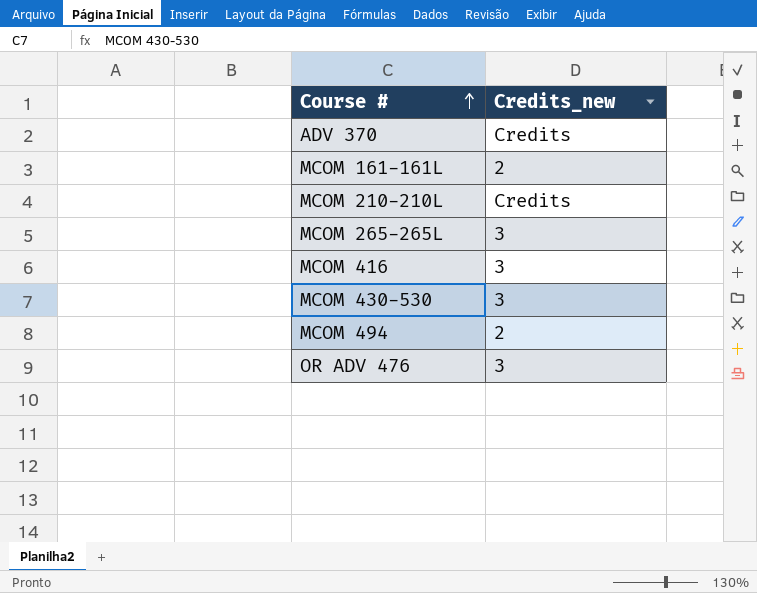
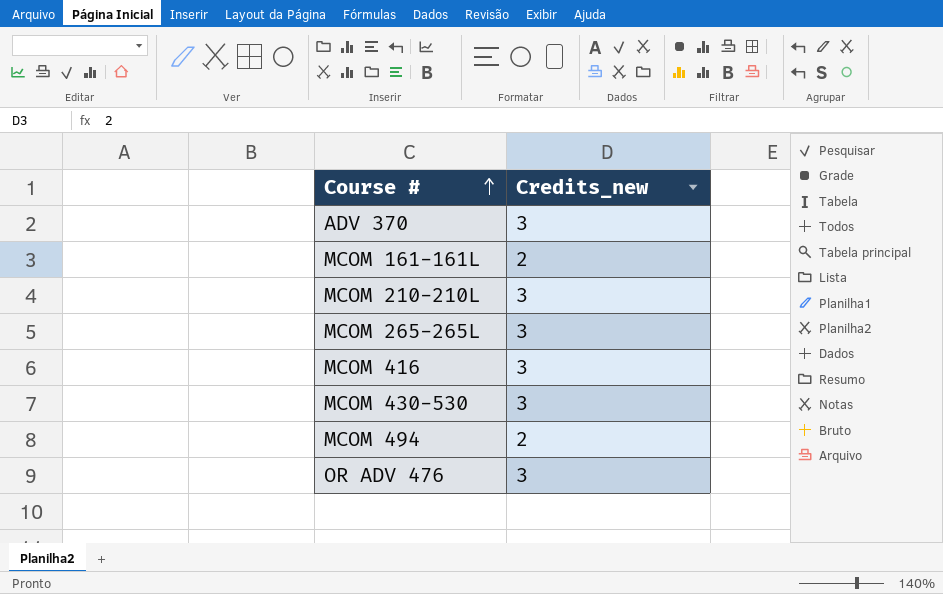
ADV 370 | Credits_new: Credits -> 3
MCOM 210-210L | Credits_new: Credits -> 3

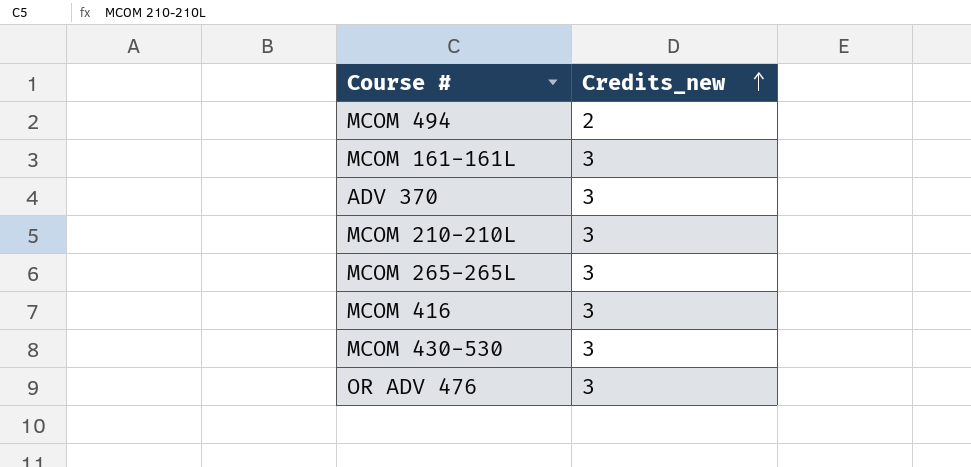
row order: Course # ascending -> Credits_new ascending
MCOM 161-161L | Credits_new: 2 -> 3

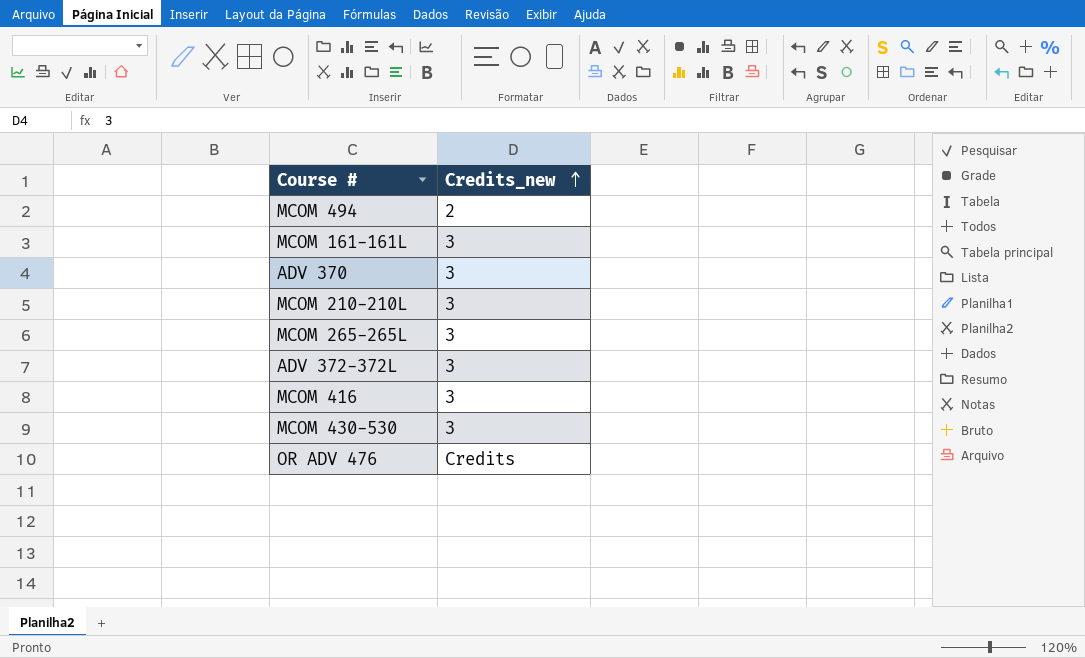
row ADV 372-372L: none -> 3
OR ADV 476 | Credits_new: 3 -> Credits

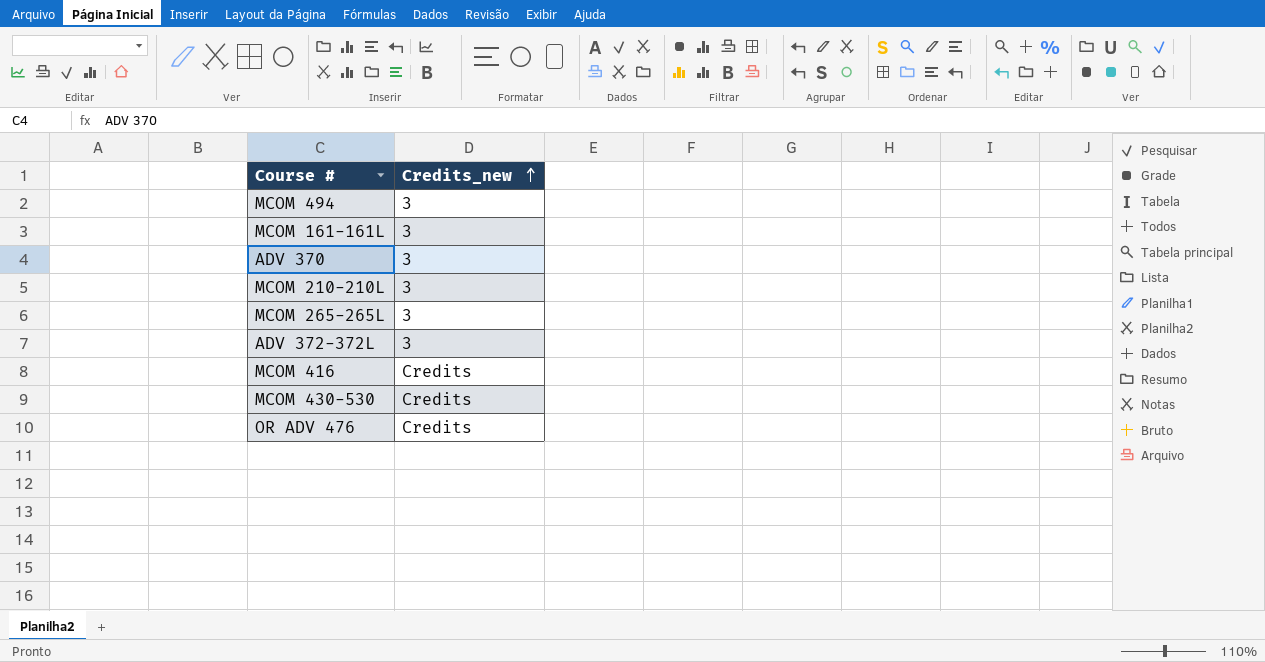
MCOM 494 | Credits_new: 2 -> 3
MCOM 416 | Credits_new: 3 -> Credits
MCOM 430-530 | Credits_new: 3 -> Credits

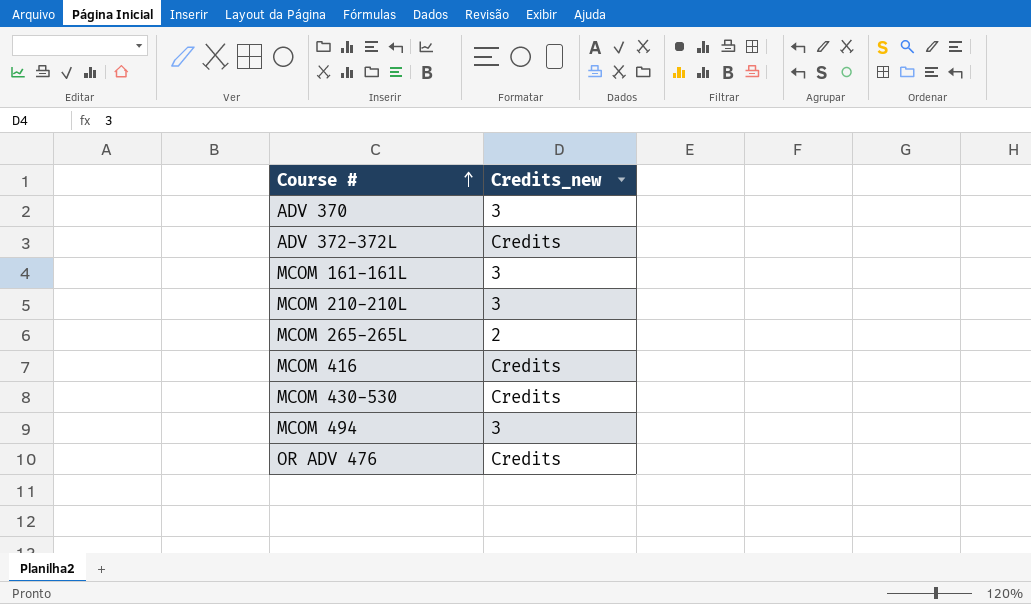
row order: Credits_new ascending -> Course # ascending
ADV 372-372L | Credits_new: 3 -> Credits
MCOM 265-265L | Credits_new: 3 -> 2

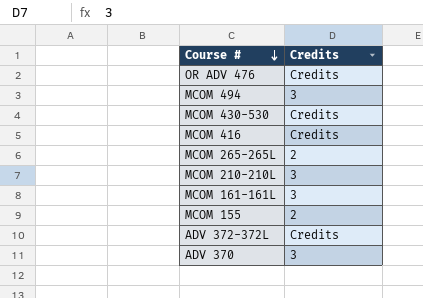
row order: Course # ascending -> Course # descending
column name: Credits_new -> Credits
row MCOM 155: none -> 2

